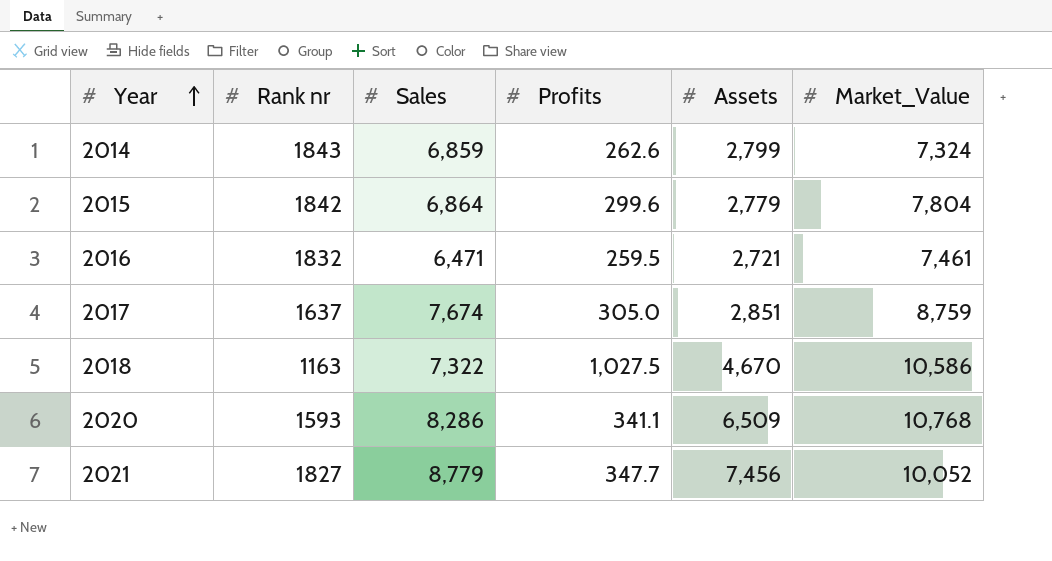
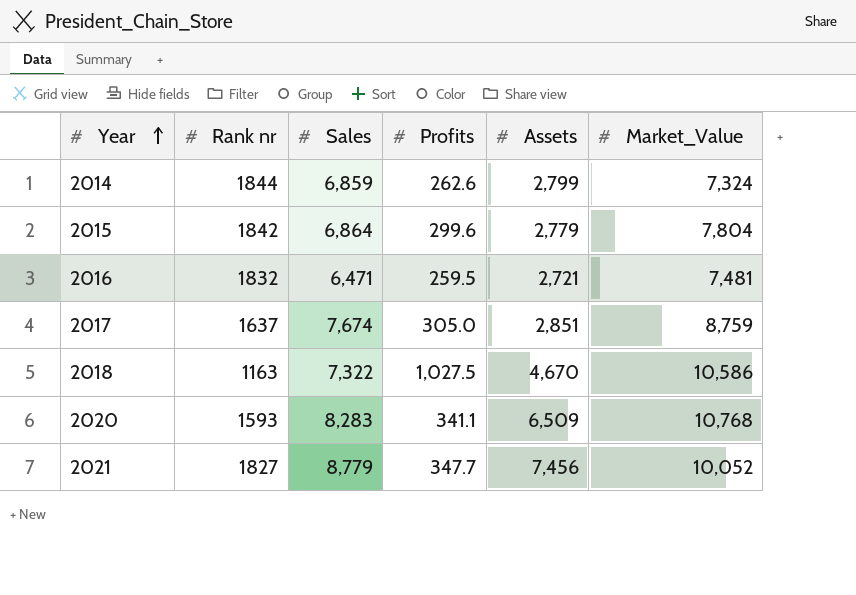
2014 | Rank nr: 1843 -> 1844
2016 | Market_Value: 7,461 -> 7,481
2020 | Sales: 8,286 -> 8,283

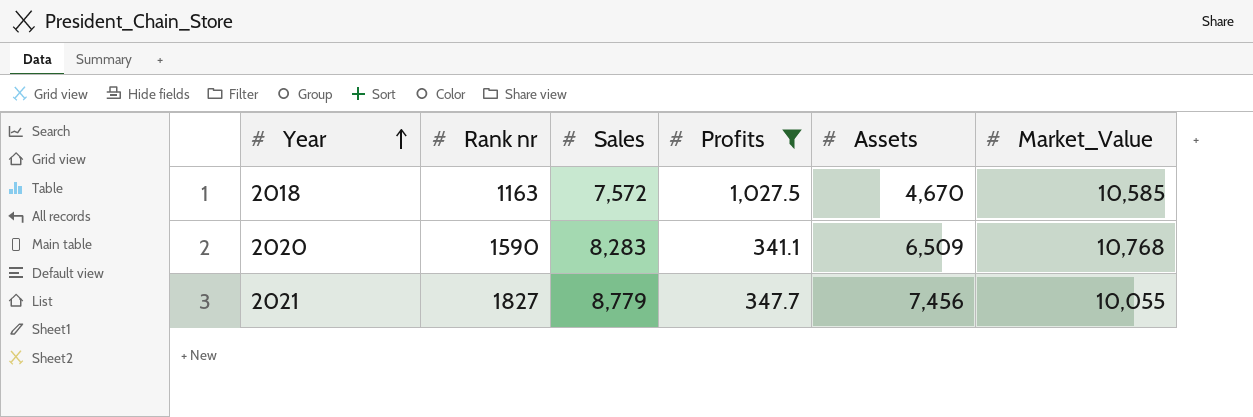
filter: none -> Profits >= 341.1
2018 | Sales: 7,322 -> 7,572
2018 | Market_Value: 10,586 -> 10,585
2020 | Rank nr: 1593 -> 1590
2021 | Market_Value: 10,052 -> 10,055

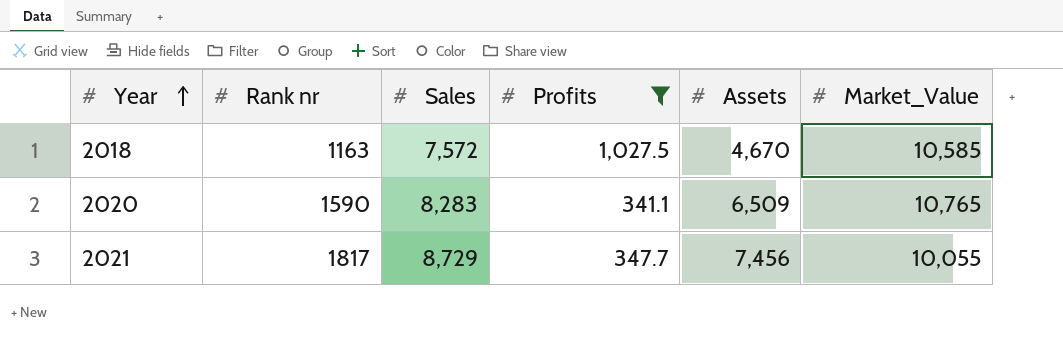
2020 | Market_Value: 10,768 -> 10,765
2021 | Rank nr: 1827 -> 1817
2021 | Sales: 8,779 -> 8,729

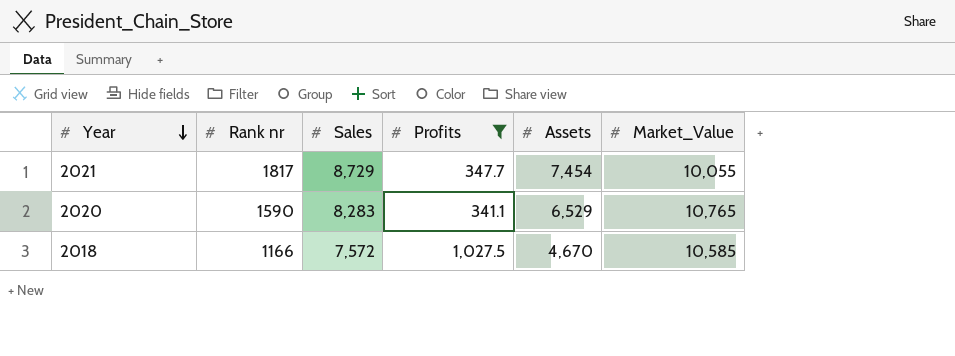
row order: Year ascending -> Year descending
2021 | Assets: 7,456 -> 7,454
2020 | Assets: 6,509 -> 6,529
2018 | Rank nr: 1163 -> 1166

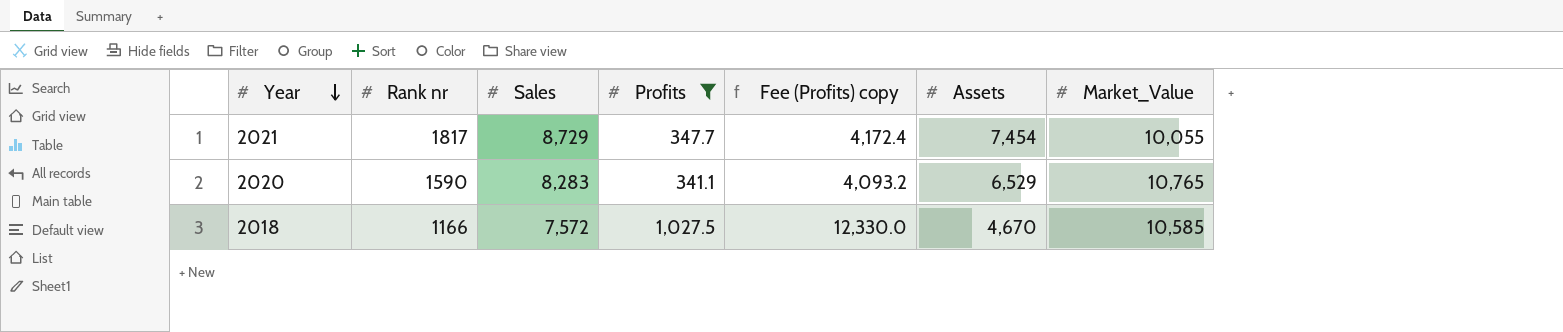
column Fee (Profits) copy | formula: none -> [Profits] * 12

